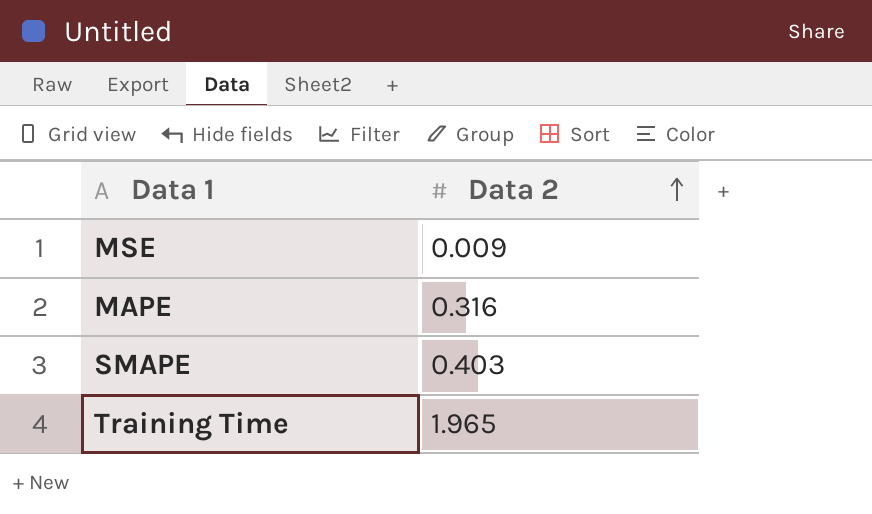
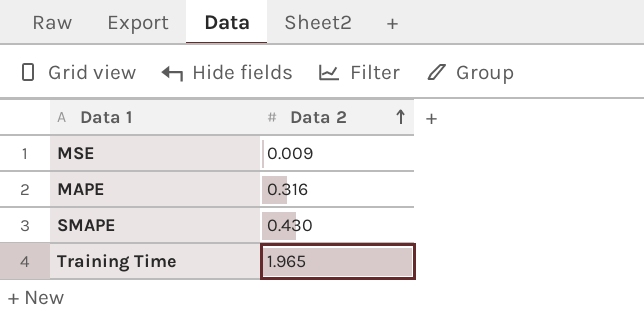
SMAPE | Data 2: 0.403 -> 0.430

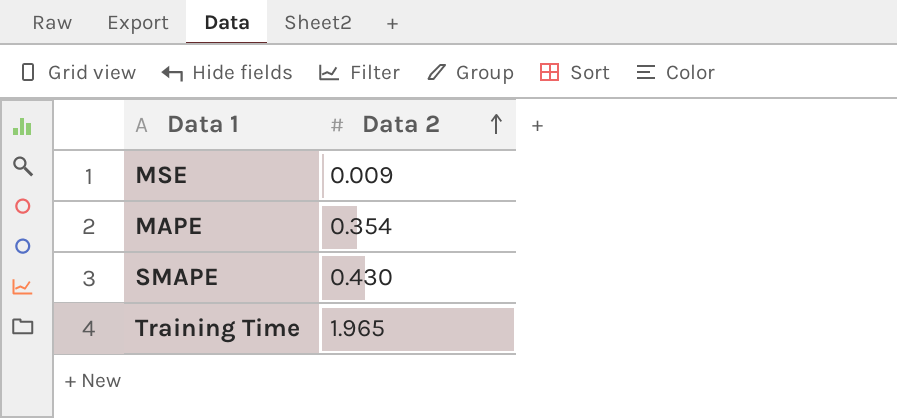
MAPE | Data 2: 0.316 -> 0.354

